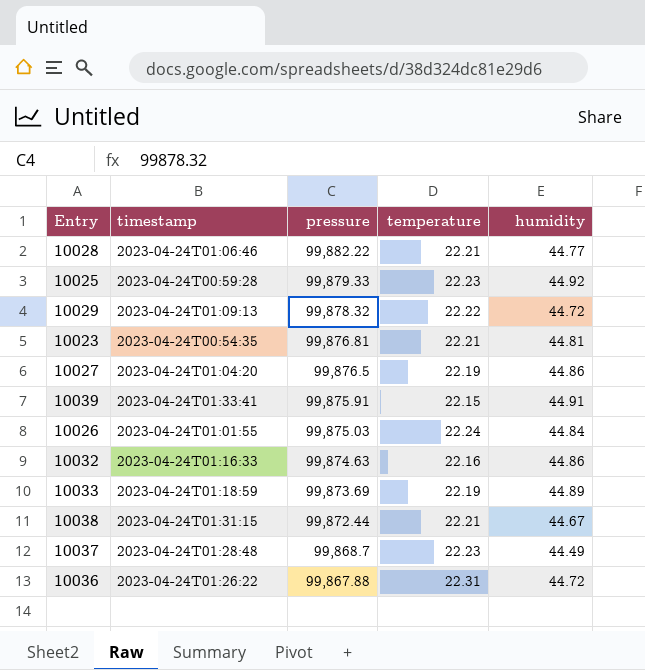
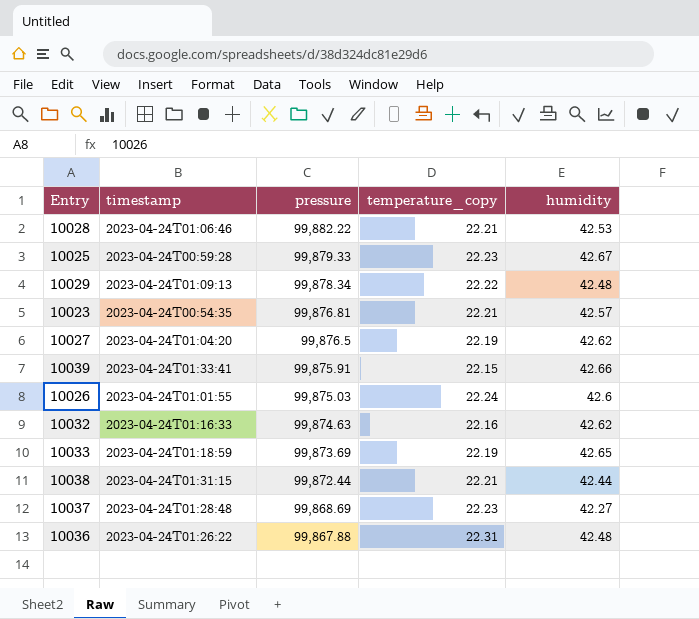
column name: temperature -> temperature_copy
10028 | humidity: 44.77 -> 42.53
10025 | humidity: 44.92 -> 42.67
10029 | pressure: 99,878.32 -> 99,878.34
10029 | humidity: 44.72 -> 42.48
10023 | humidity: 44.81 -> 42.57
10027 | humidity: 44.86 -> 42.62
10039 | humidity: 44.91 -> 42.66
10026 | humidity: 44.84 -> 42.6
10032 | humidity: 44.86 -> 42.62
10033 | humidity: 44.89 -> 42.65
10038 | humidity: 44.67 -> 42.44
10037 | pressure: 99,868.7 -> 99,868.69
10037 | humidity: 44.49 -> 42.27
10036 | humidity: 44.72 -> 42.48

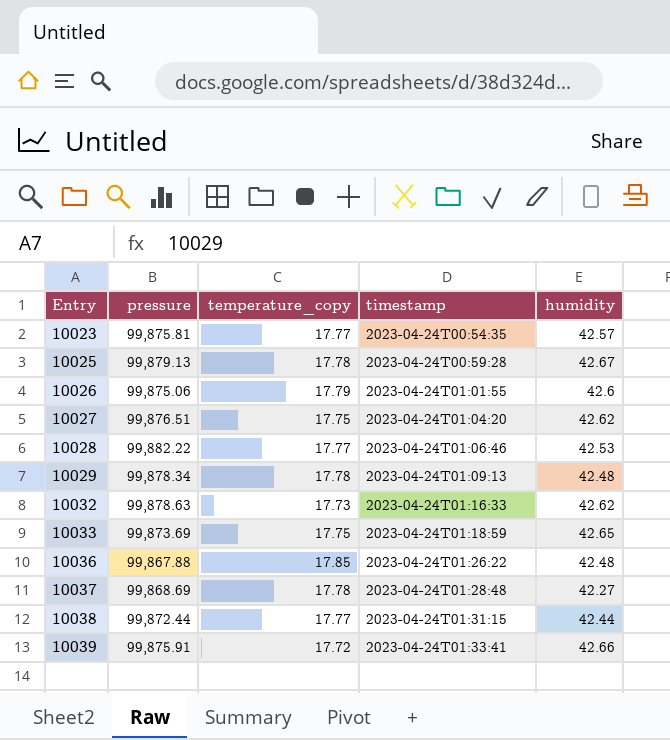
row order: pressure descending -> Entry ascending
column timestamp | position: 2 -> 4
10023 | pressure: 99,876.81 -> 99,875.81
10023 | temperature_copy: 22.21 -> 17.77
10025 | pressure: 99,879.33 -> 99,879.13
10025 | temperature_copy: 22.23 -> 17.78
10026 | pressure: 99,875.03 -> 99,875.06
10026 | temperature_copy: 22.24 -> 17.79
10027 | pressure: 99,876.5 -> 99,876.51
10027 | temperature_copy: 22.19 -> 17.75
10028 | temperature_copy: 22.21 -> 17.77
10029 | temperature_copy: 22.22 -> 17.78
10032 | pressure: 99,874.63 -> 99,878.63
10032 | temperature_copy: 22.16 -> 17.73
10033 | temperature_copy: 22.19 -> 17.75
10036 | temperature_copy: 22.31 -> 17.85
10037 | temperature_copy: 22.23 -> 17.78
10038 | temperature_copy: 22.21 -> 17.77
10039 | temperature_copy: 22.15 -> 17.72

